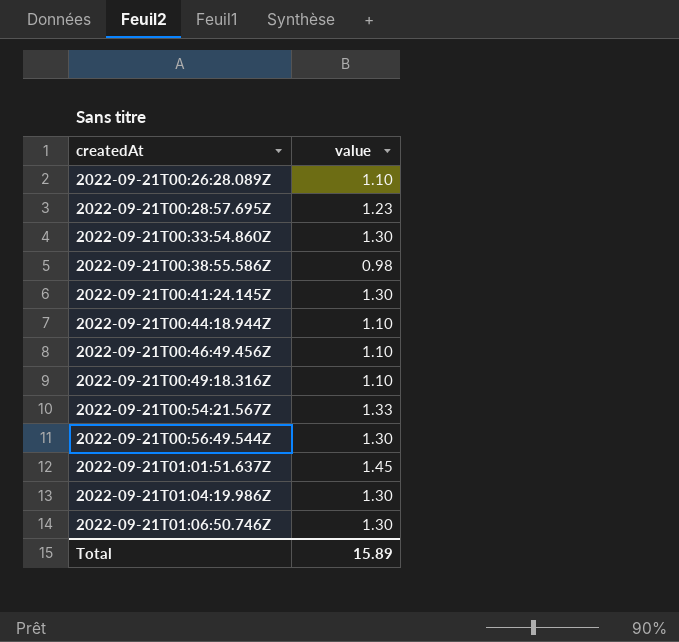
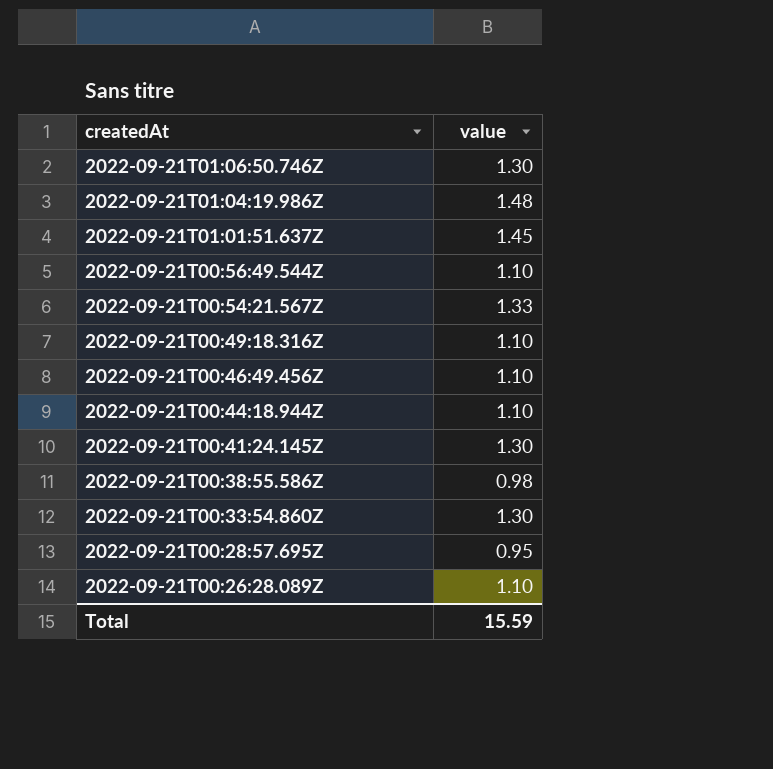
row order: createdAt ascending -> createdAt descending
2022-09-21T01:04:19.986Z | value: 1.30 -> 1.48
2022-09-21T00:56:49.544Z | value: 1.30 -> 1.10
2022-09-21T00:28:57.695Z | value: 1.23 -> 0.95
Total | value: 15.89 -> 15.59

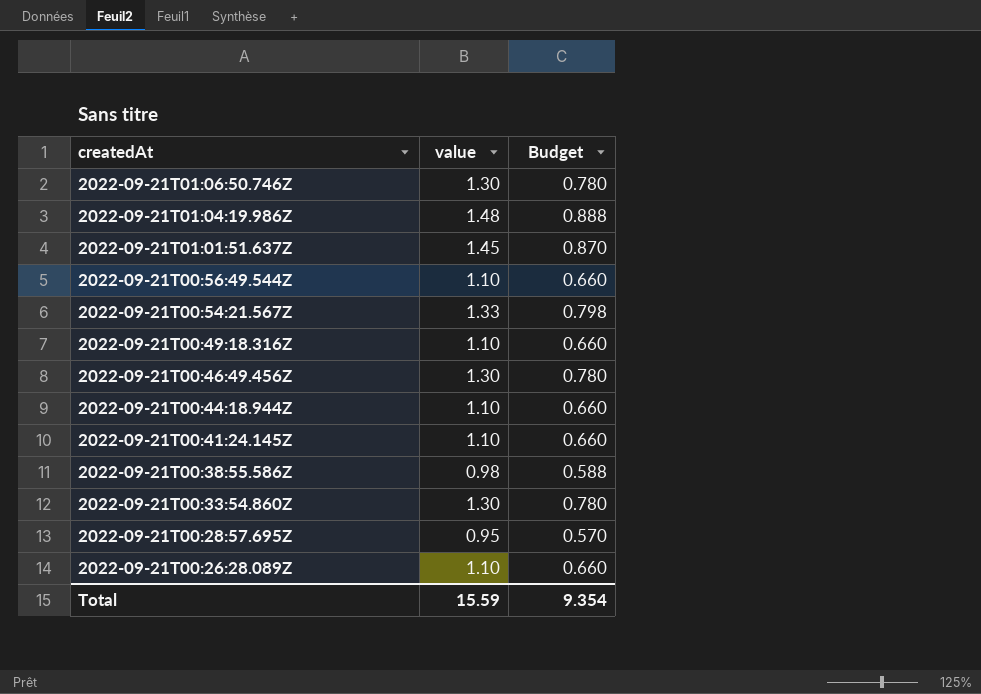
column Budget | formula: none -> [value] * 0.6
2022-09-21T00:46:49.456Z | value: 1.10 -> 1.30
2022-09-21T00:41:24.145Z | value: 1.30 -> 1.10

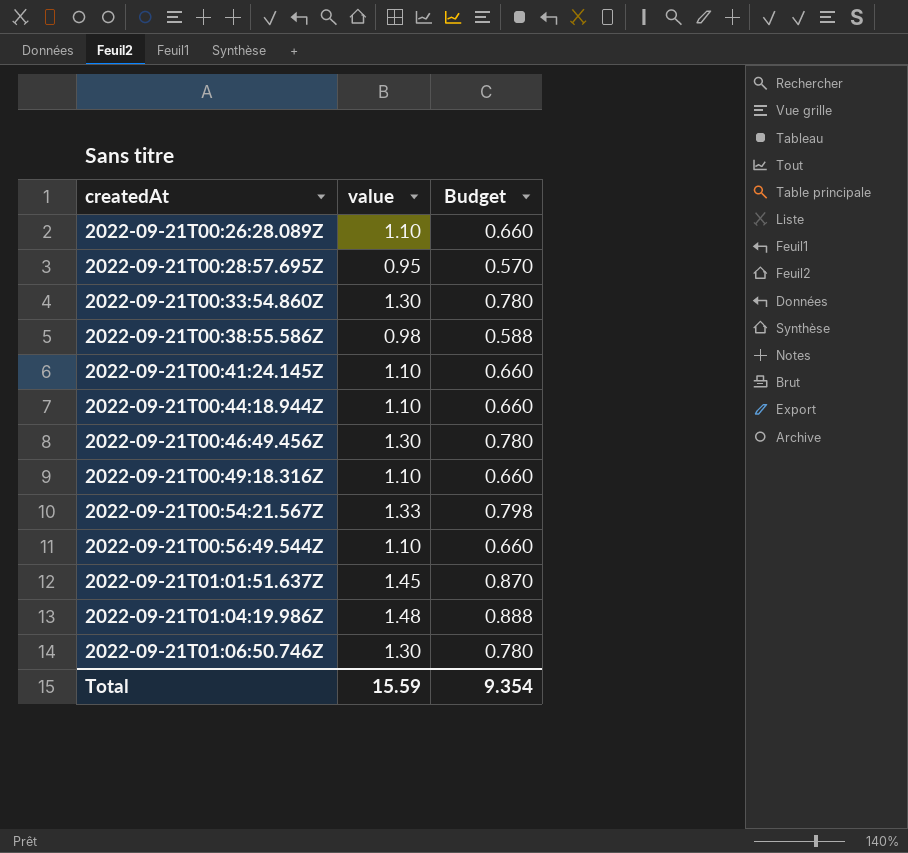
row order: createdAt descending -> createdAt ascending

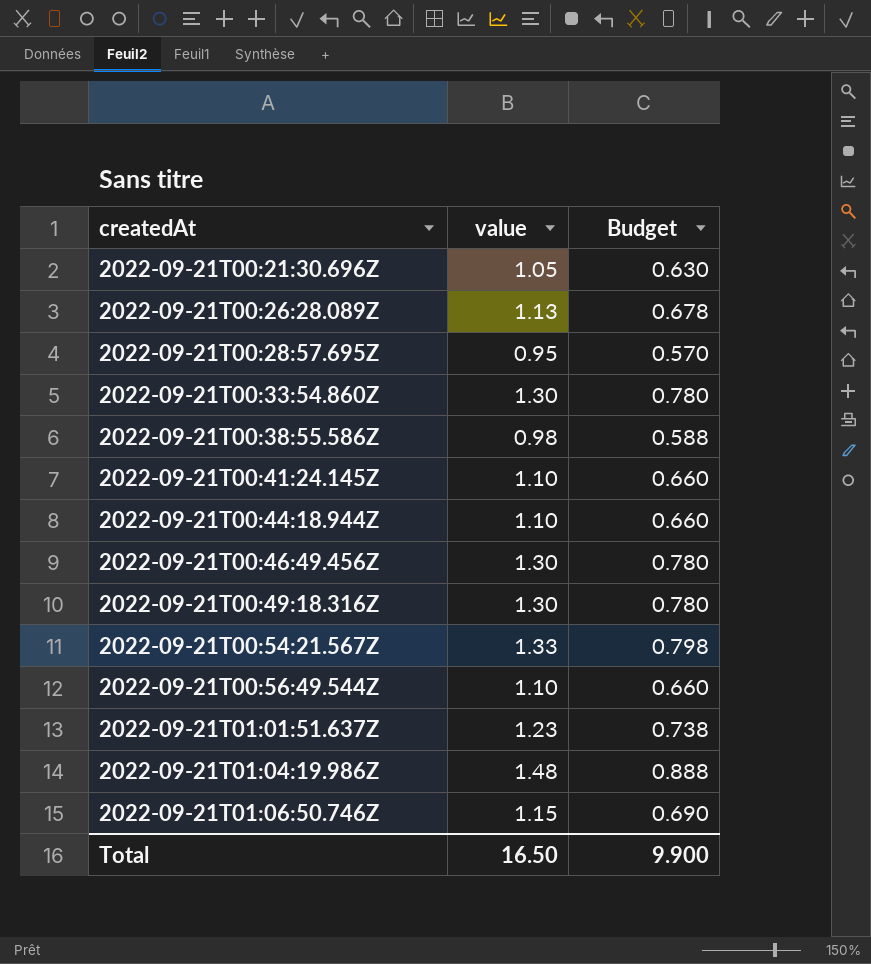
row 2022-09-21T00:21:30.696Z: none -> 1.05 | 0.630
2022-09-21T00:26:28.089Z | value: 1.10 -> 1.13
2022-09-21T00:26:28.089Z | Budget: 0.660 -> 0.678
2022-09-21T00:49:18.316Z | value: 1.10 -> 1.30
2022-09-21T00:49:18.316Z | Budget: 0.660 -> 0.780
2022-09-21T01:01:51.637Z | value: 1.45 -> 1.23
2022-09-21T01:01:51.637Z | Budget: 0.870 -> 0.738
2022-09-21T01:06:50.746Z | value: 1.30 -> 1.15
2022-09-21T01:06:50.746Z | Budget: 0.780 -> 0.690
Total | value: 15.59 -> 16.50
Total | Budget: 9.354 -> 9.900

